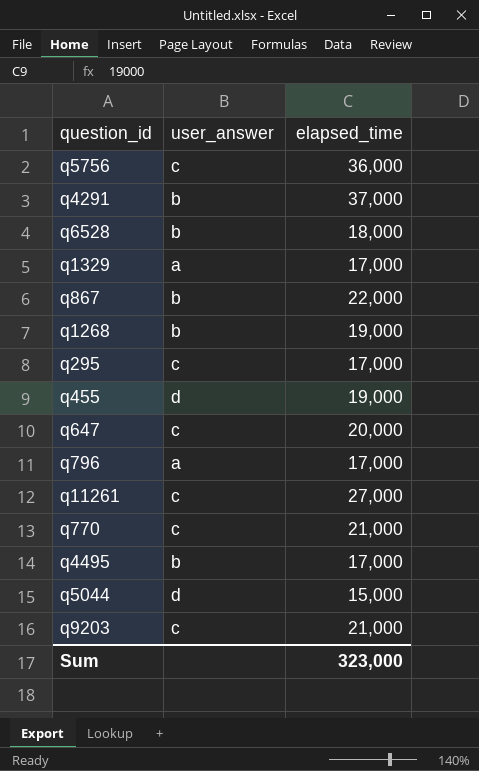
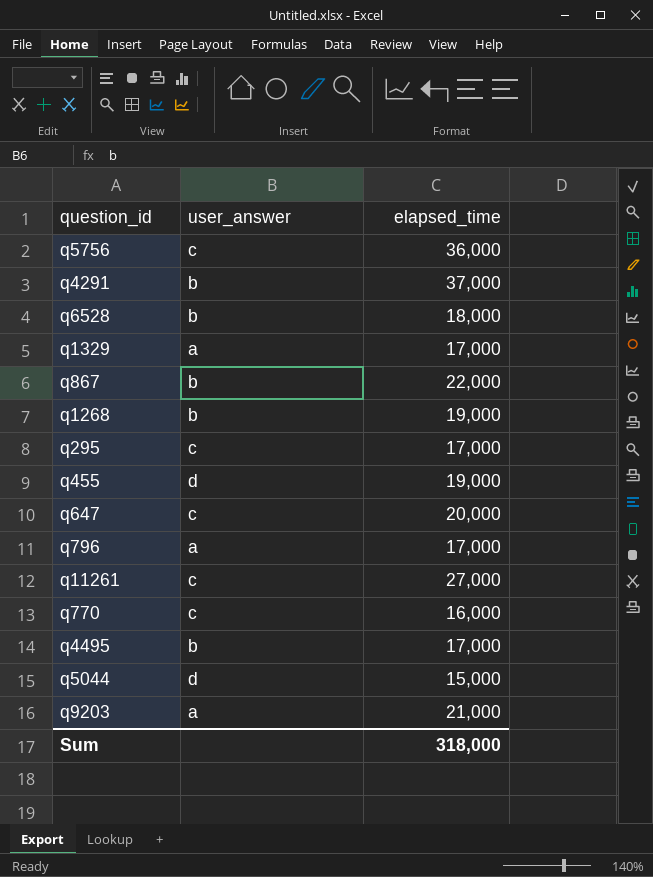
q770 | elapsed_time: 21,000 -> 16,000
q9203 | user_answer: c -> a
Sum | elapsed_time: 323,000 -> 318,000

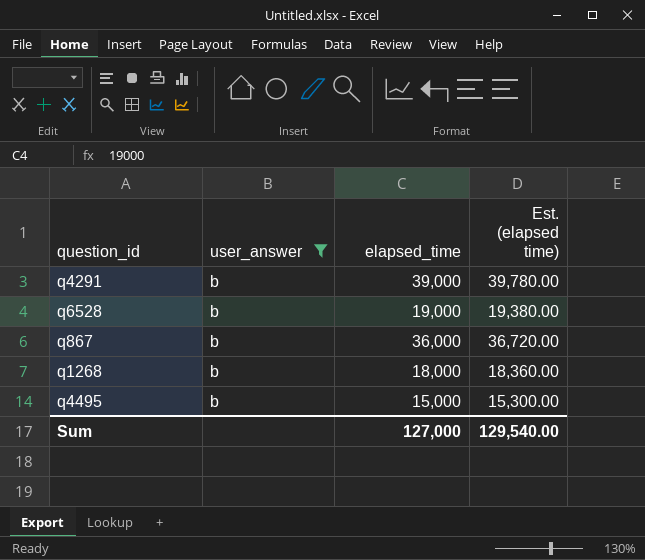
filter: none -> user_answer = b
column Est. (elapsed time) | formula: none -> [elapsed_time] * 1.02
q4291 | elapsed_time: 37,000 -> 39,000
q6528 | elapsed_time: 18,000 -> 19,000
q867 | elapsed_time: 22,000 -> 36,000
q1268 | elapsed_time: 19,000 -> 18,000
q4495 | elapsed_time: 17,000 -> 15,000
Sum | elapsed_time: 318,000 -> 127,000

